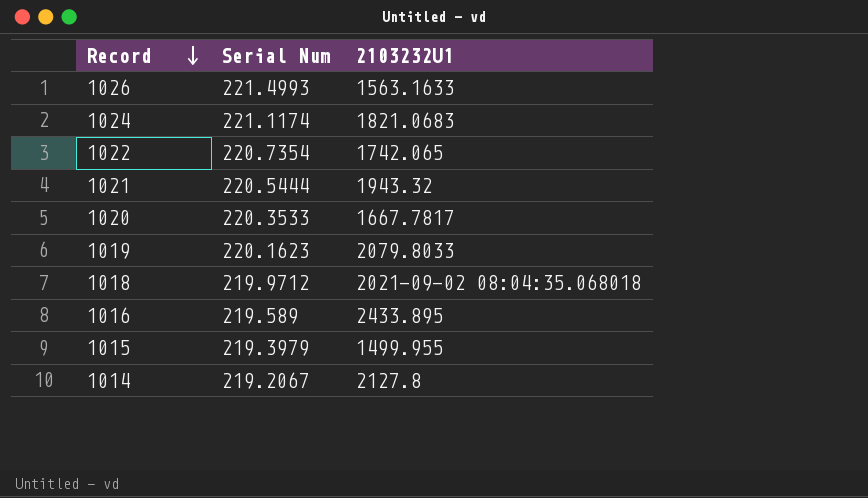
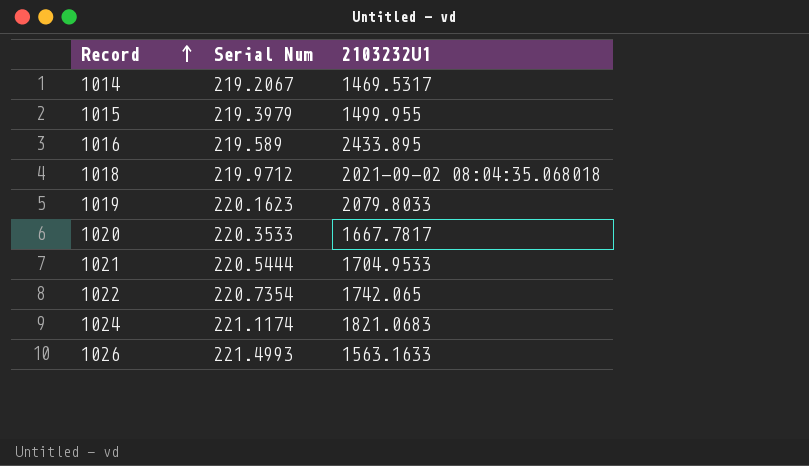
row order: Record descending -> Record ascending
1014 | 2103232U1: 2127.8 -> 1469.5317
1021 | 2103232U1: 1943.32 -> 1704.9533

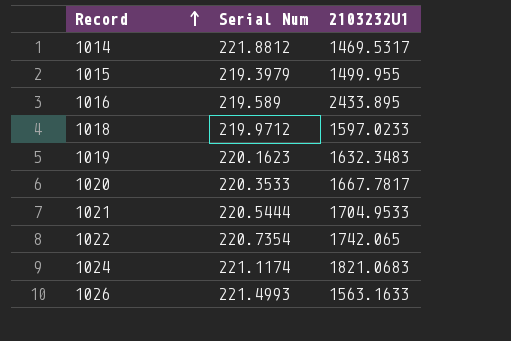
1014 | Serial Num: 219.2067 -> 221.8812
1018 | 2103232U1: 2021-09-02 08:04:35.068018 -> 1597.0233
1019 | 2103232U1: 2079.8033 -> 1632.3483

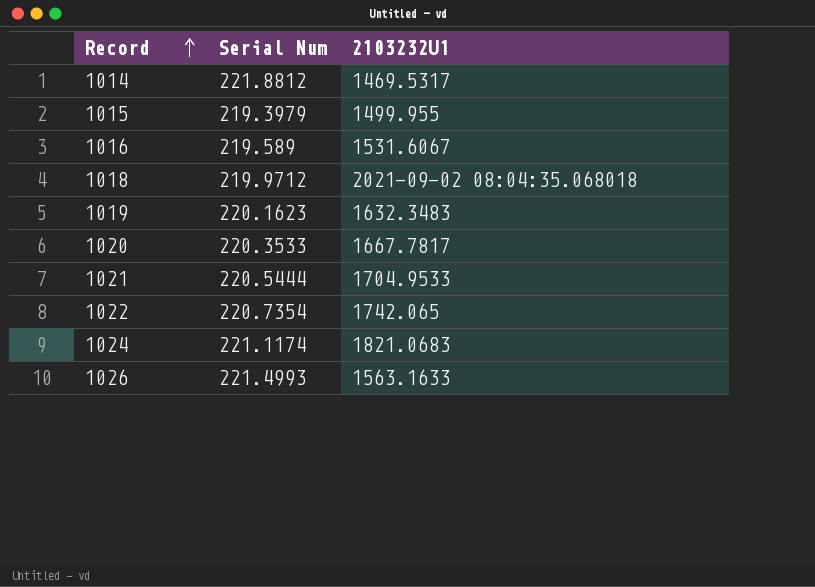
1016 | 2103232U1: 2433.895 -> 1531.6067
1018 | 2103232U1: 1597.0233 -> 2021-09-02 08:04:35.068018

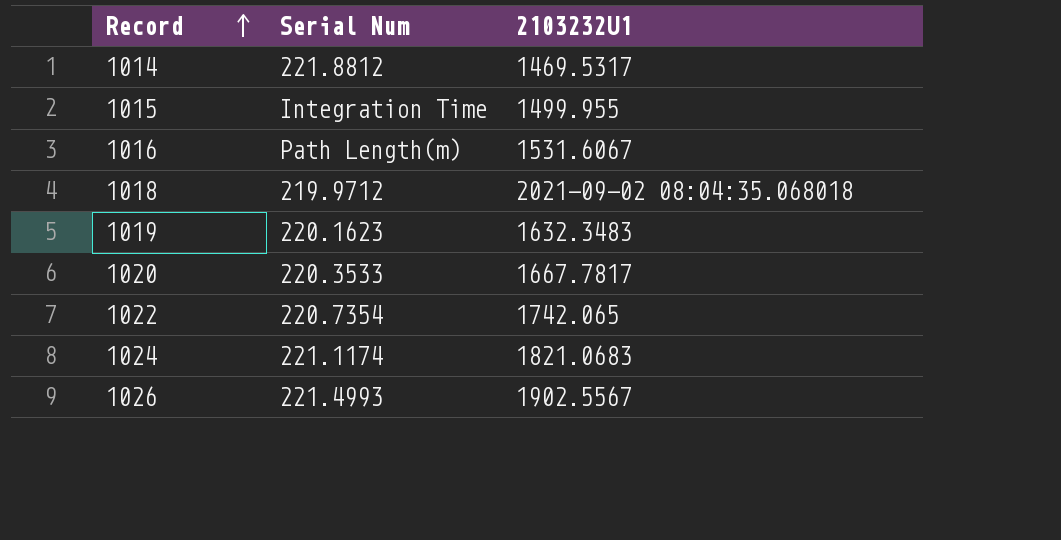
row 1021: 220.5444 | 1704.9533 -> none
1015 | Serial Num: 219.3979 -> Integration Time
1016 | Serial Num: 219.589 -> Path Length(m)
1026 | 2103232U1: 1563.1633 -> 1902.5567

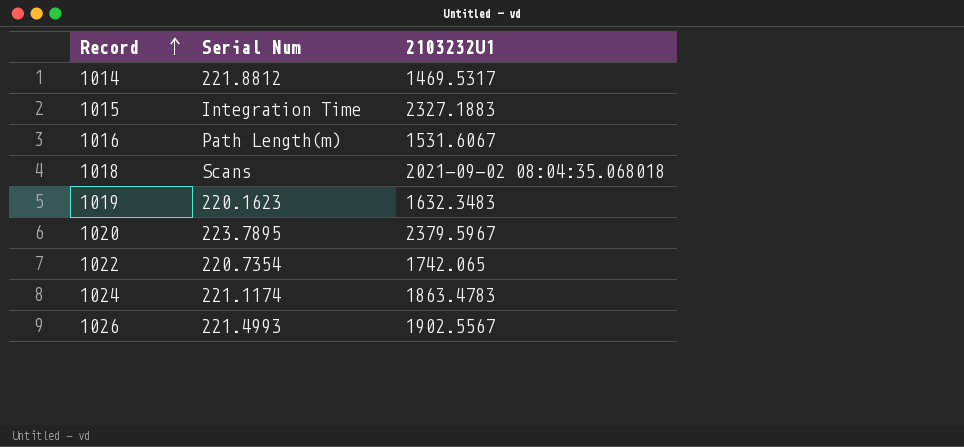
1015 | 2103232U1: 1499.955 -> 2327.1883
1018 | Serial Num: 219.9712 -> Scans
1020 | Serial Num: 220.3533 -> 223.7895
1020 | 2103232U1: 1667.7817 -> 2379.5967
1024 | 2103232U1: 1821.0683 -> 1863.4783

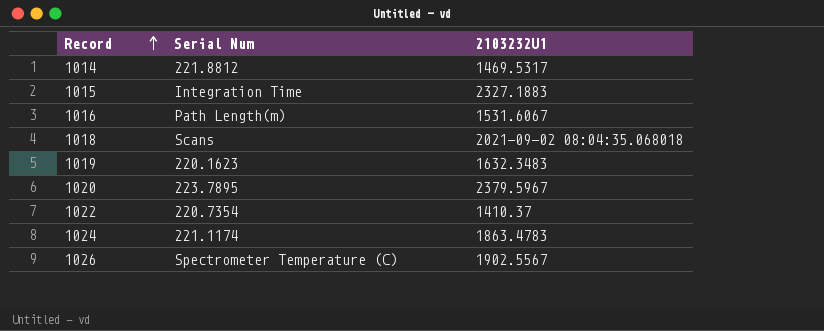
1022 | 2103232U1: 1742.065 -> 1410.37
1026 | Serial Num: 221.4993 -> Spectrometer Temperature (C)

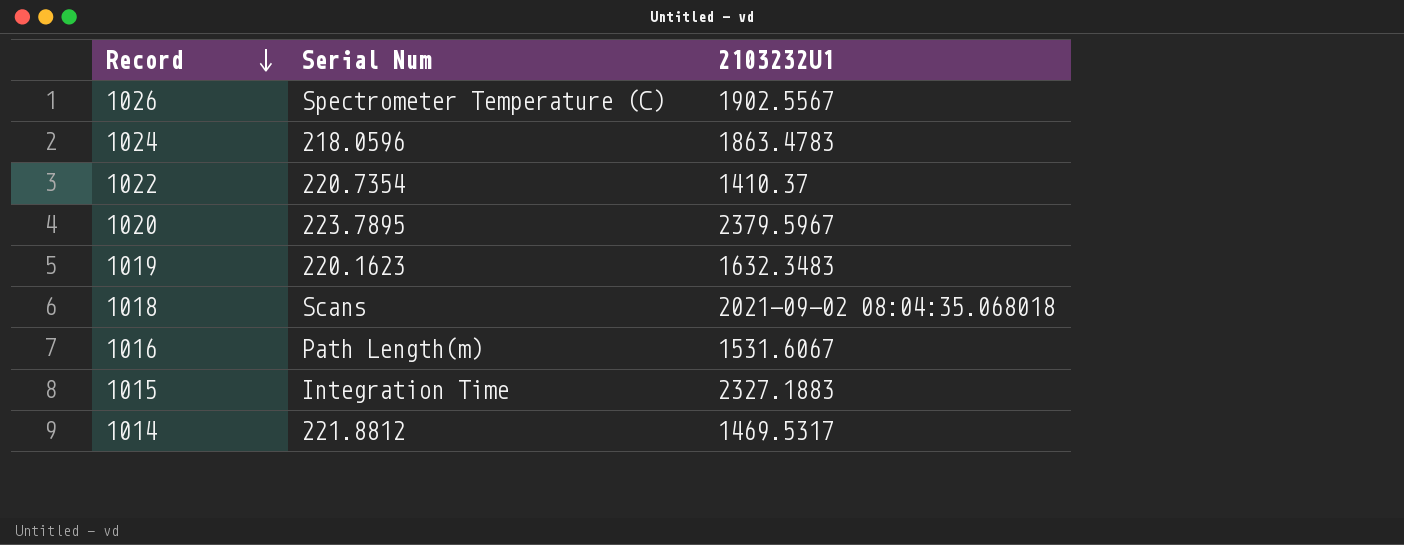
row order: Record ascending -> Record descending
1024 | Serial Num: 221.1174 -> 218.0596

